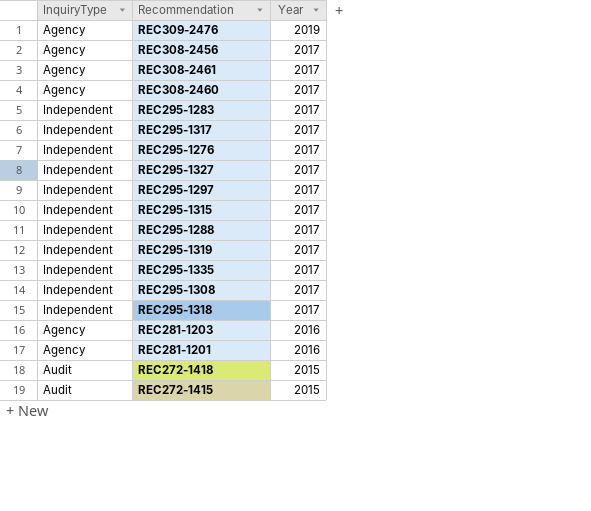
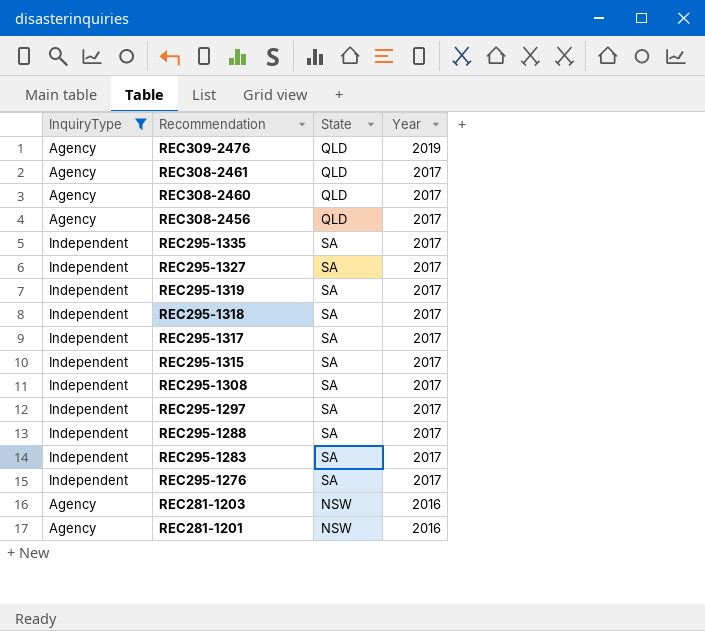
filter: none -> InquiryType != Audit
row order: Year descending -> Recommendation descending
column State | position: none -> 3

